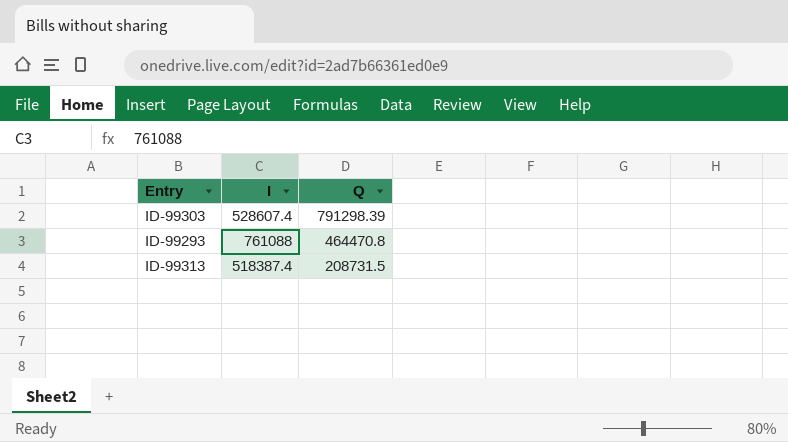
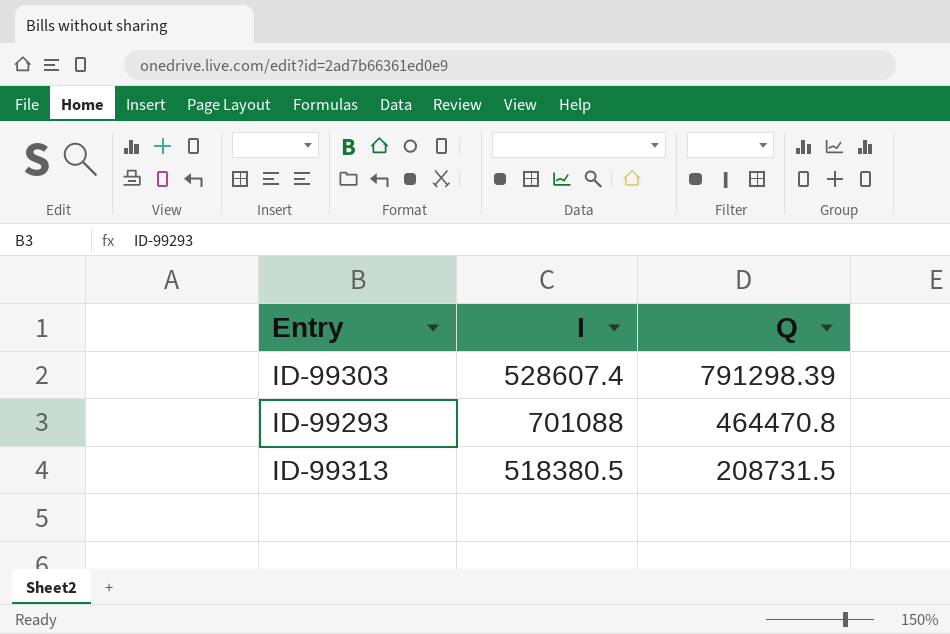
ID-99293 | I: 761088 -> 701088
ID-99313 | I: 518387.4 -> 518380.5

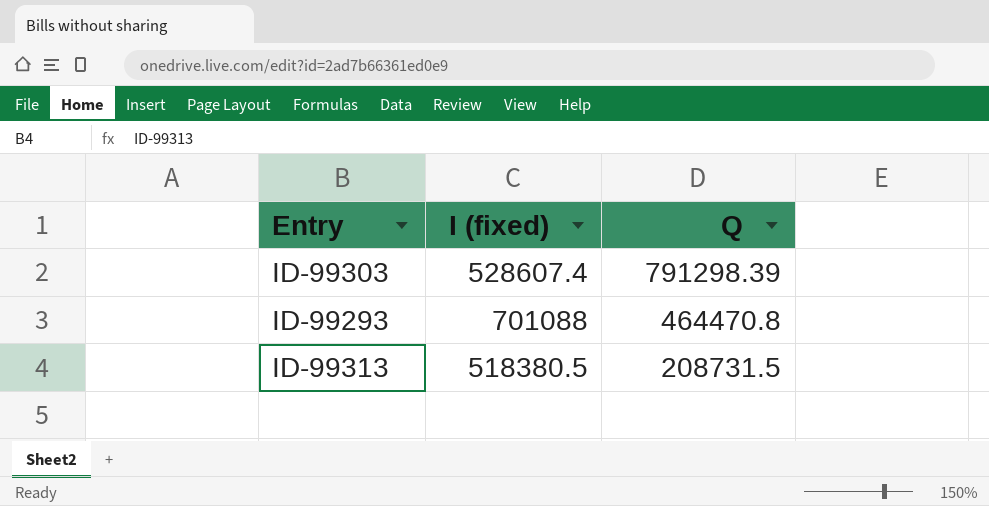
column name: I -> I (fixed)

